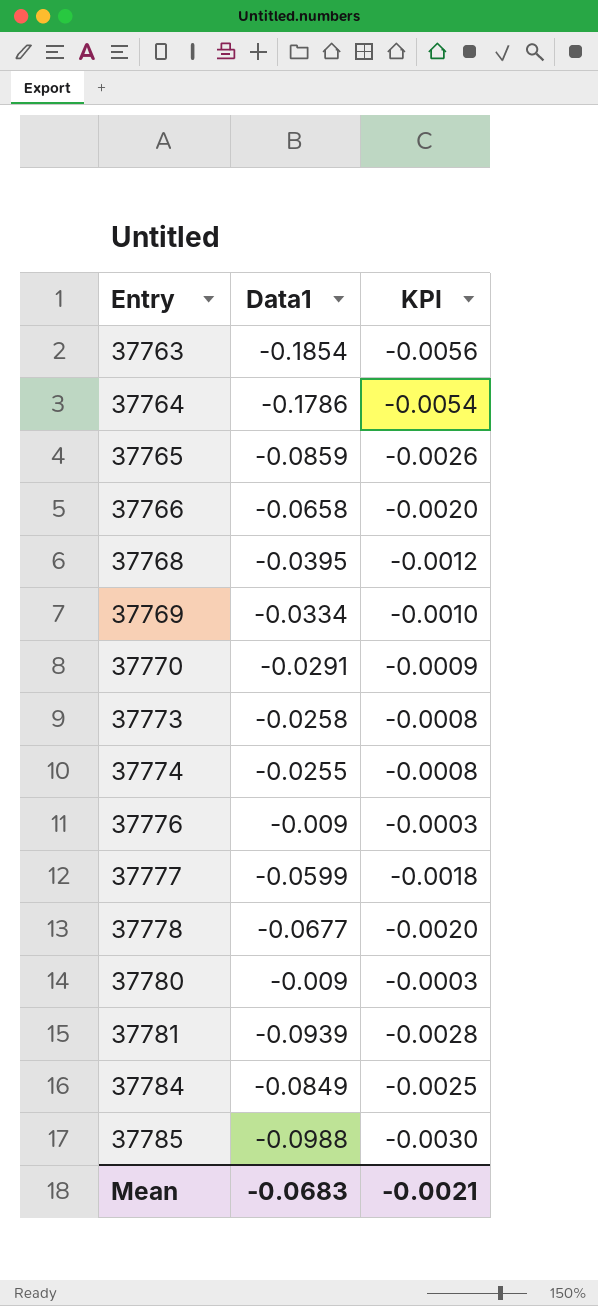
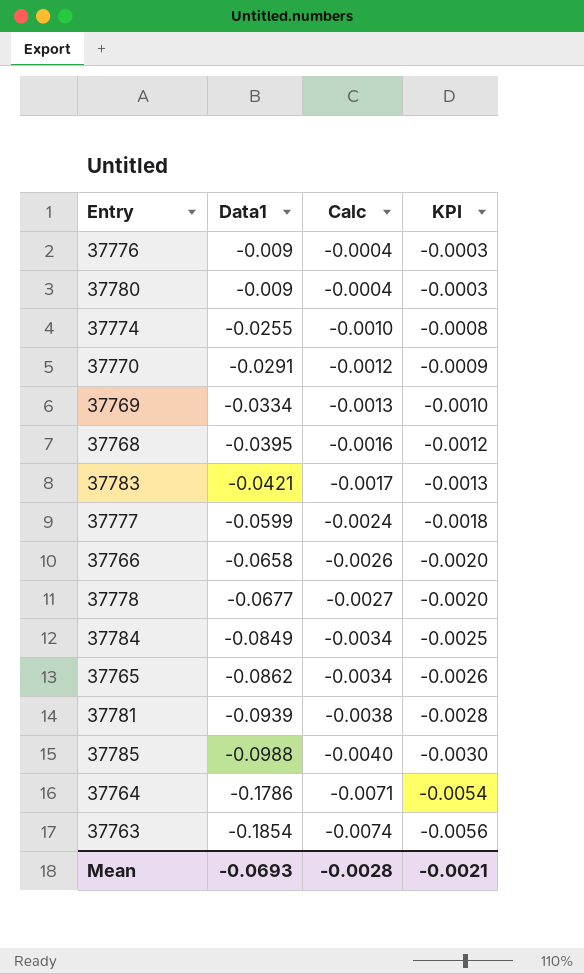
row order: Entry ascending -> Data1 descending
column Calc | formula: none -> [Data1] * 0.04
row 37773: -0.0258 | -0.0008 -> none
row 37783: none -> -0.0421 | -0.0017 | -0.0013
37765 | Data1: -0.0859 -> -0.0862
Mean | Data1: -0.0683 -> -0.0693

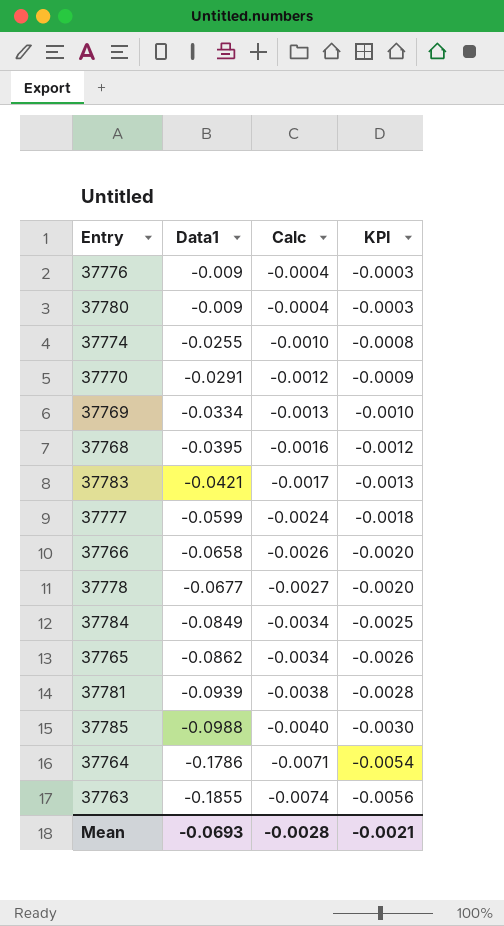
37763 | Data1: -0.1854 -> -0.1855

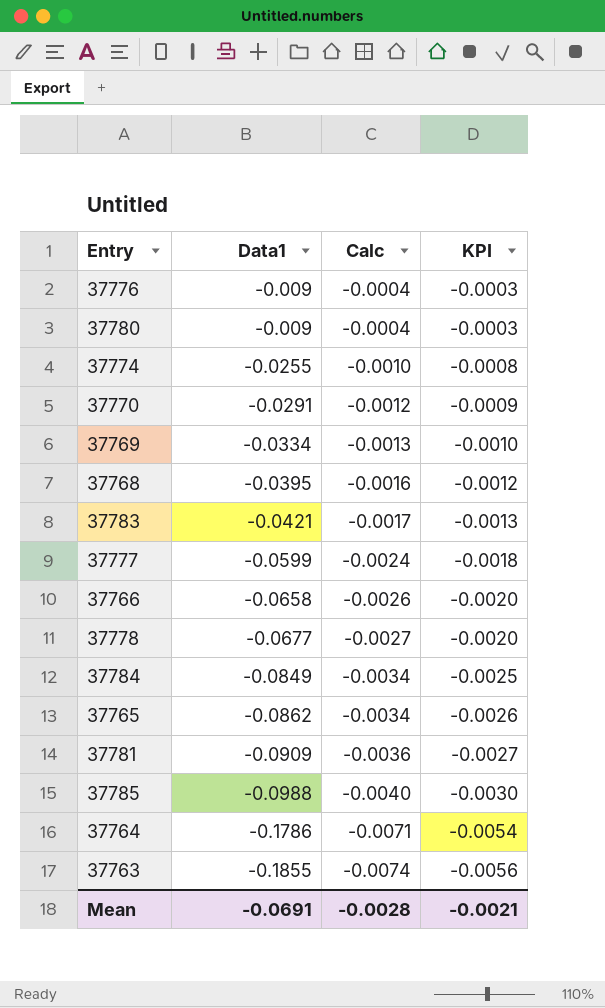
37781 | Data1: -0.0939 -> -0.0909
37781 | Calc: -0.0038 -> -0.0036
37781 | KPI: -0.0028 -> -0.0027
Mean | Data1: -0.0693 -> -0.0691

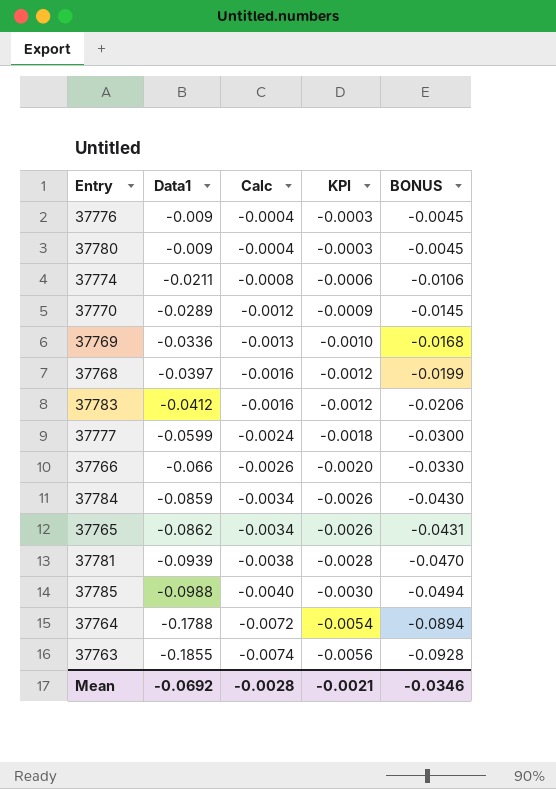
column BONUS | formula: none -> [Data1] * 0.5
row 37778: -0.0677 | -0.0027 | -0.0020 -> none
37774 | Data1: -0.0255 -> -0.0211
37774 | Calc: -0.0010 -> -0.0008
37774 | KPI: -0.0008 -> -0.0006
37770 | Data1: -0.0291 -> -0.0289
37769 | Data1: -0.0334 -> -0.0336
37768 | Data1: -0.0395 -> -0.0397
37783 | Data1: -0.0421 -> -0.0412
37783 | Calc: -0.0017 -> -0.0016
37783 | KPI: -0.0013 -> -0.0012
37766 | Data1: -0.0658 -> -0.066
37784 | Data1: -0.0849 -> -0.0859
37784 | KPI: -0.0025 -> -0.0026
37781 | Data1: -0.0909 -> -0.0939
37781 | Calc: -0.0036 -> -0.0038
37781 | KPI: -0.0027 -> -0.0028
37764 | Data1: -0.1786 -> -0.1788
37764 | Calc: -0.0071 -> -0.0072
Mean | Data1: -0.0691 -> -0.0692

